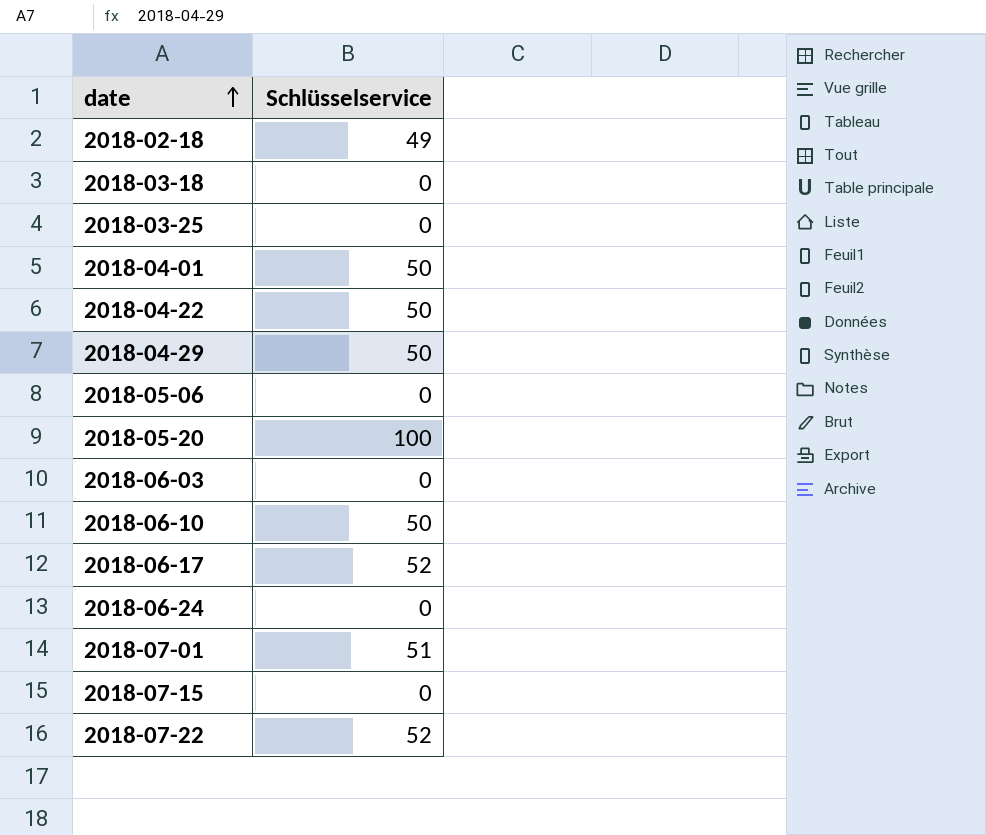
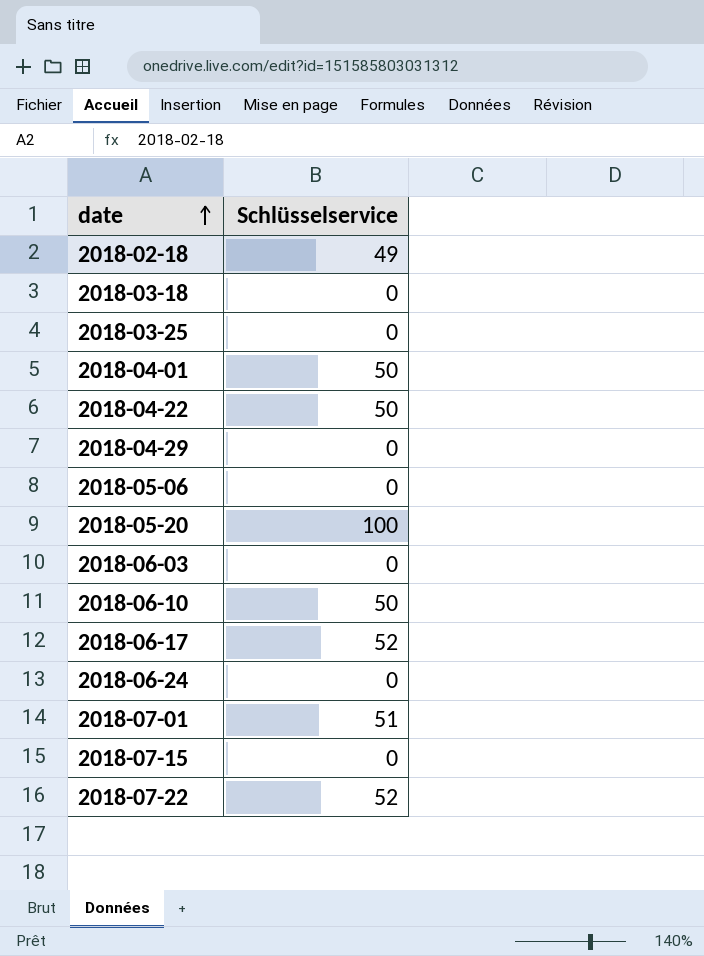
2018-04-29 | Schlüsselservice: 50 -> 0

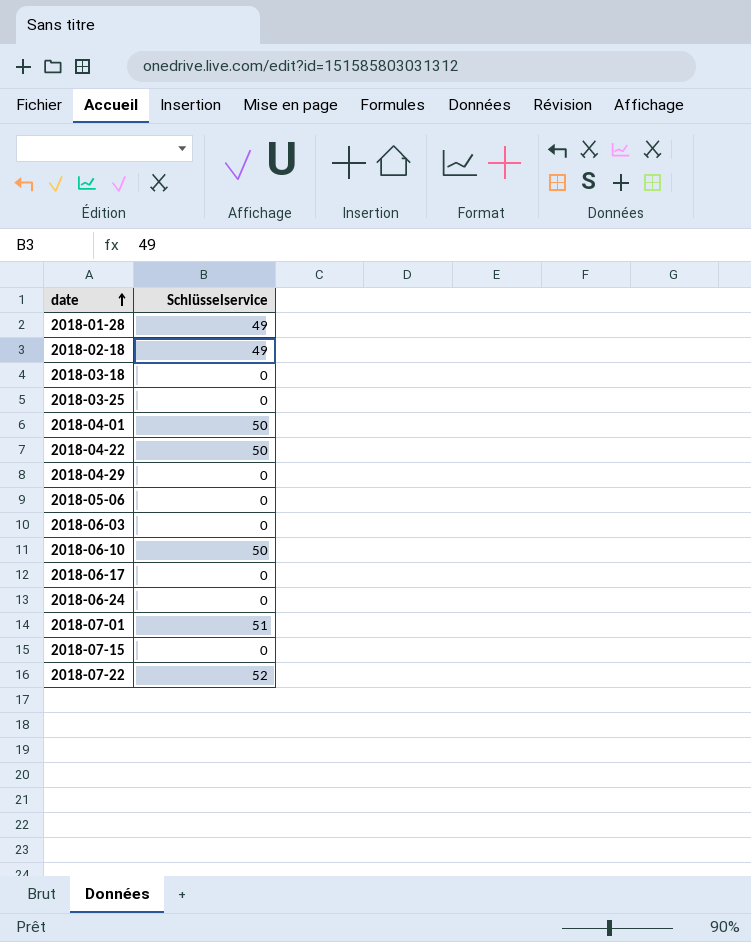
row 2018-05-20: 100 -> none
row 2018-01-28: none -> 49
2018-06-17 | Schlüsselservice: 52 -> 0

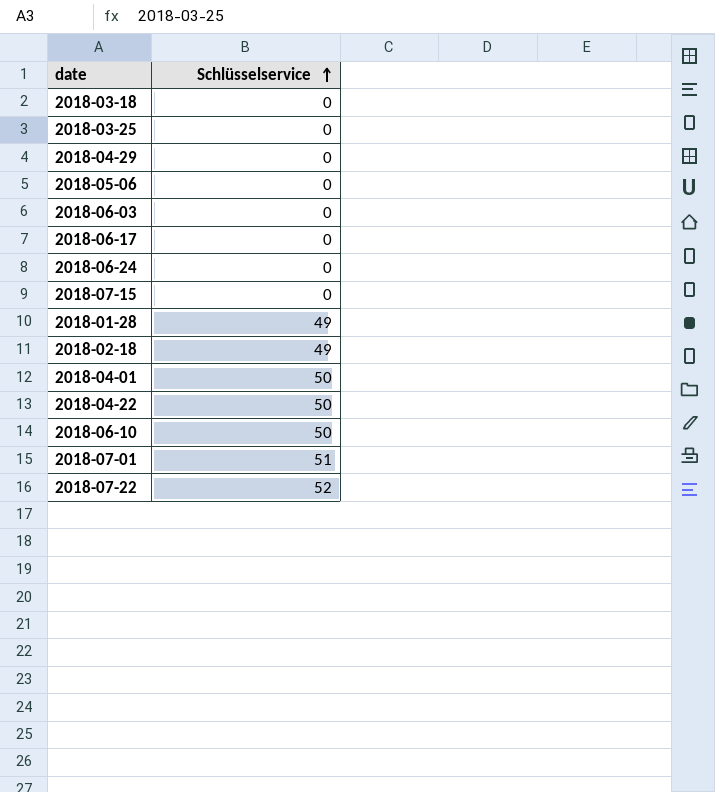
row order: date ascending -> Schlüsselservice ascending

